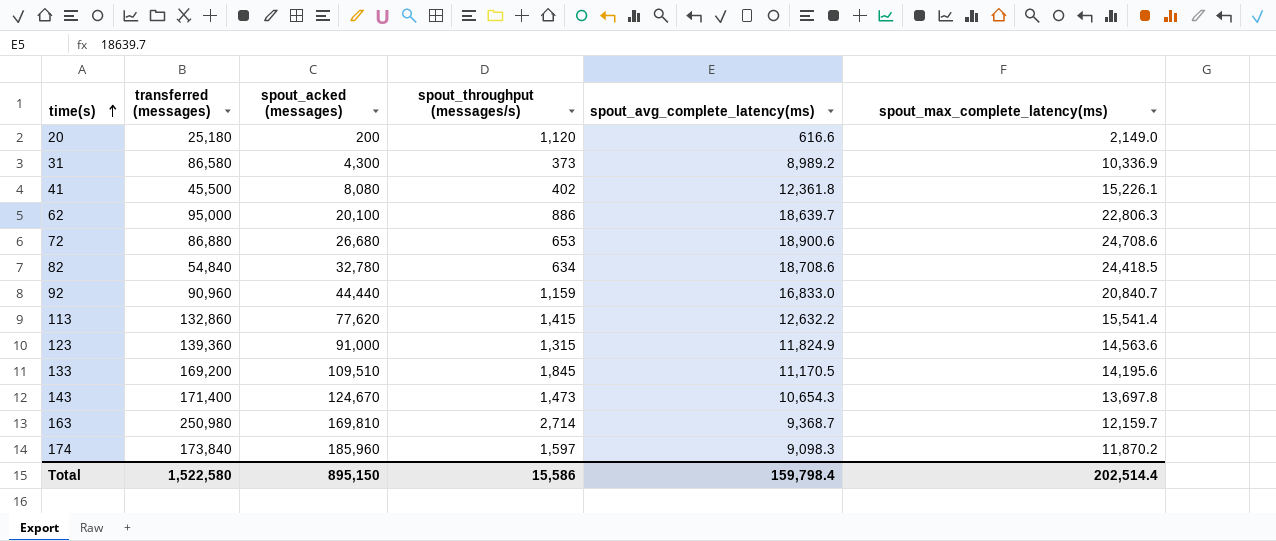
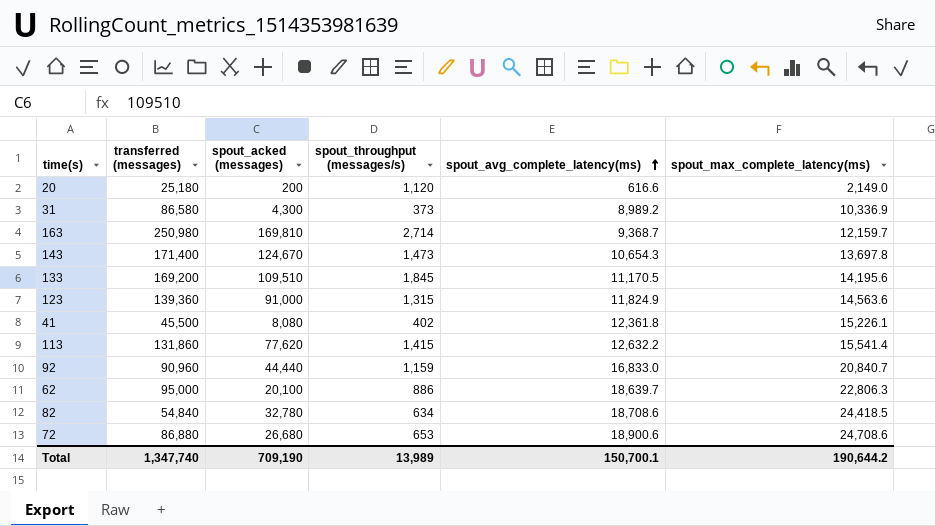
row order: time(s) ascending -> spout_avg_complete_latency(ms) ascending
row 174: 173,840 | 185,960 | 1,597 | 9,098.3 | 11,870.2 -> none
113 | transferred (messages): 132,860 -> 131,860
Total | transferred (messages): 1,522,580 -> 1,347,740
Total | spout_acked (messages): 895,150 -> 709,190
Total | spout_throughput (messages/s): 15,586 -> 13,989
Total | spout_avg_complete_latency(ms): 159,798.4 -> 150,700.1
Total | spout_max_complete_latency(ms): 202,514.4 -> 190,644.2

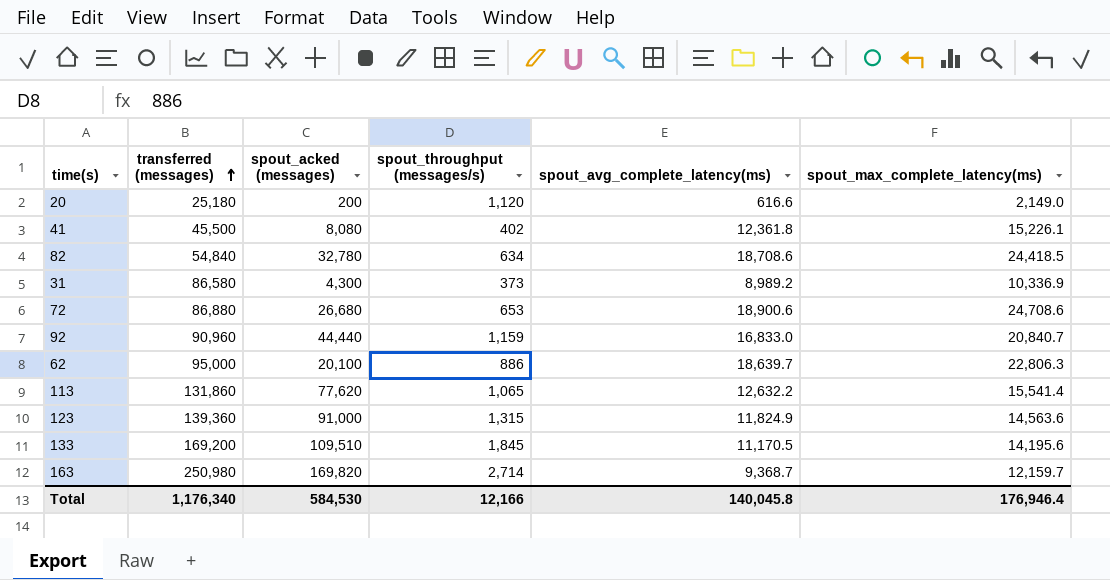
row order: spout_avg_complete_latency(ms) ascending -> transferred (messages) ascending
row 143: 171,400 | 124,670 | 1,473 | 10,654.3 | 13,697.8 -> none
113 | spout_throughput (messages/s): 1,415 -> 1,065
163 | spout_acked (messages): 169,810 -> 169,820
Total | transferred (messages): 1,347,740 -> 1,176,340
Total | spout_acked (messages): 709,190 -> 584,530
Total | spout_throughput (messages/s): 13,989 -> 12,166
Total | spout_avg_complete_latency(ms): 150,700.1 -> 140,045.8
Total | spout_max_complete_latency(ms): 190,644.2 -> 176,946.4

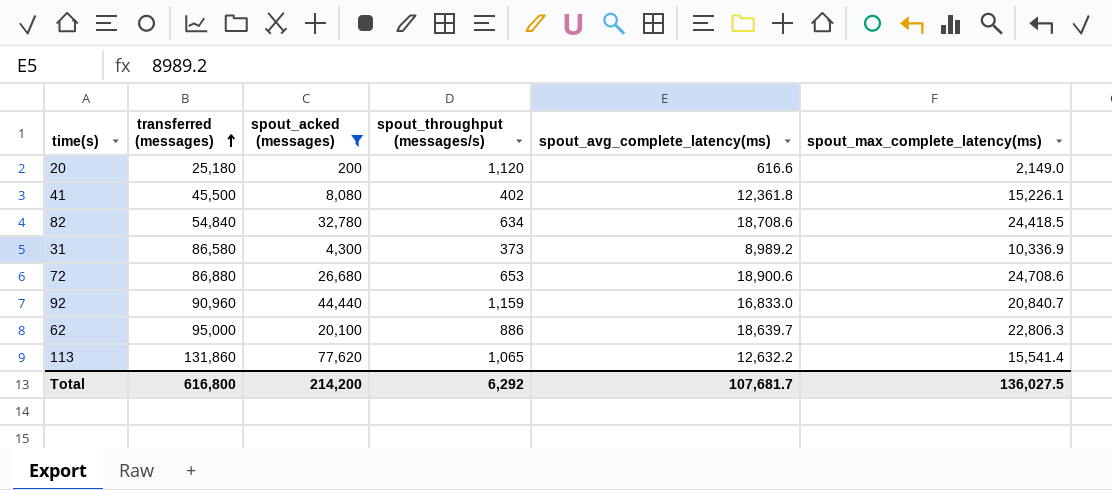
filter: none -> spout_acked (messages) <= 77,620
Total | transferred (messages): 1,176,340 -> 616,800
Total | spout_acked (messages): 584,530 -> 214,200
Total | spout_throughput (messages/s): 12,166 -> 6,292
Total | spout_avg_complete_latency(ms): 140,045.8 -> 107,681.7
Total | spout_max_complete_latency(ms): 176,946.4 -> 136,027.5

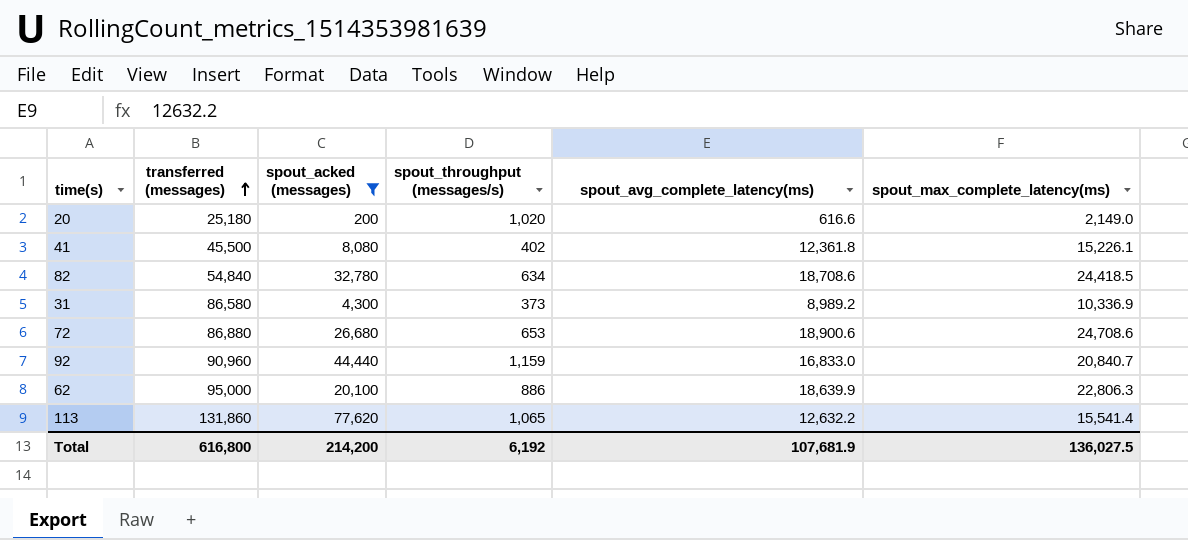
20 | spout_throughput (messages/s): 1,120 -> 1,020
62 | spout_avg_complete_latency(ms): 18,639.7 -> 18,639.9
Total | spout_throughput (messages/s): 6,292 -> 6,192
Total | spout_avg_complete_latency(ms): 107,681.7 -> 107,681.9

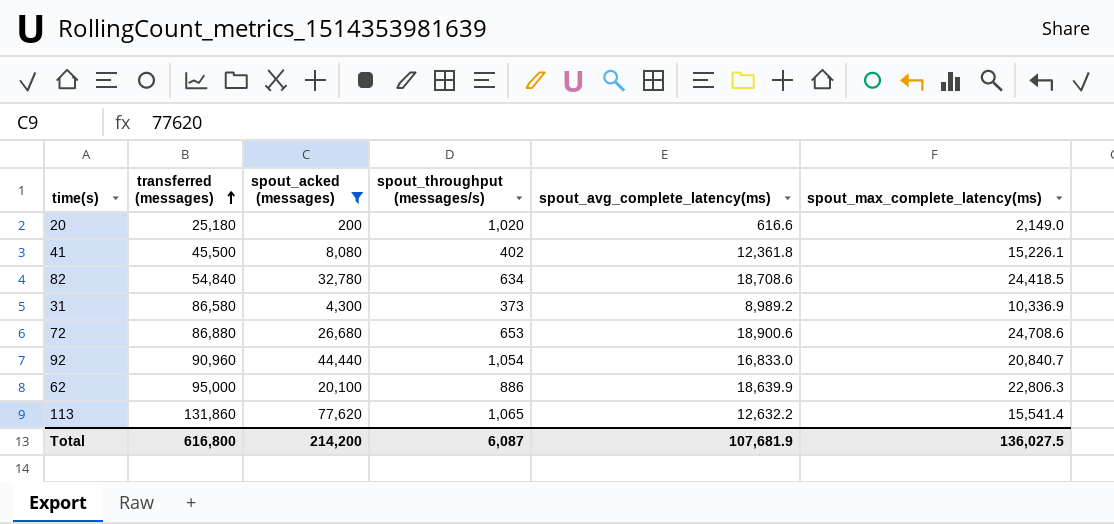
92 | spout_throughput (messages/s): 1,159 -> 1,054
Total | spout_throughput (messages/s): 6,192 -> 6,087

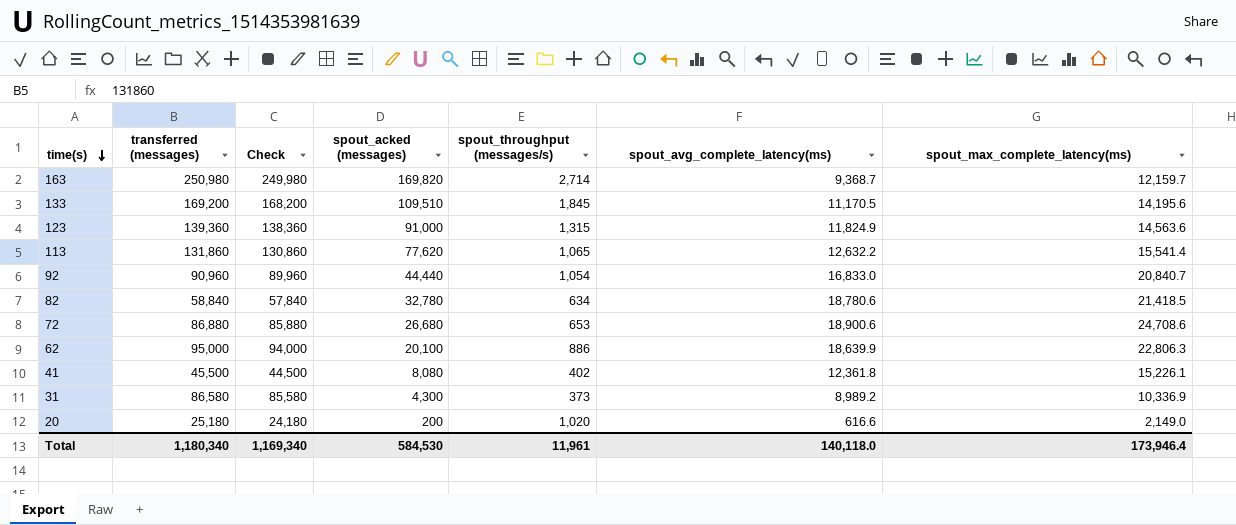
filter: spout_acked (messages) <= 77,620 -> none
row order: transferred (messages) ascending -> time(s) descending
column Check | formula: none -> [transferred (messages)] - 1000
82 | transferred (messages): 54,840 -> 58,840
82 | spout_avg_complete_latency(ms): 18,708.6 -> 18,780.6
82 | spout_max_complete_latency(ms): 24,418.5 -> 21,418.5
Total | transferred (messages): 616,800 -> 1,180,340
Total | spout_acked (messages): 214,200 -> 584,530
Total | spout_throughput (messages/s): 6,087 -> 11,961
Total | spout_avg_complete_latency(ms): 107,681.9 -> 140,118.0
Total | spout_max_complete_latency(ms): 136,027.5 -> 173,946.4

